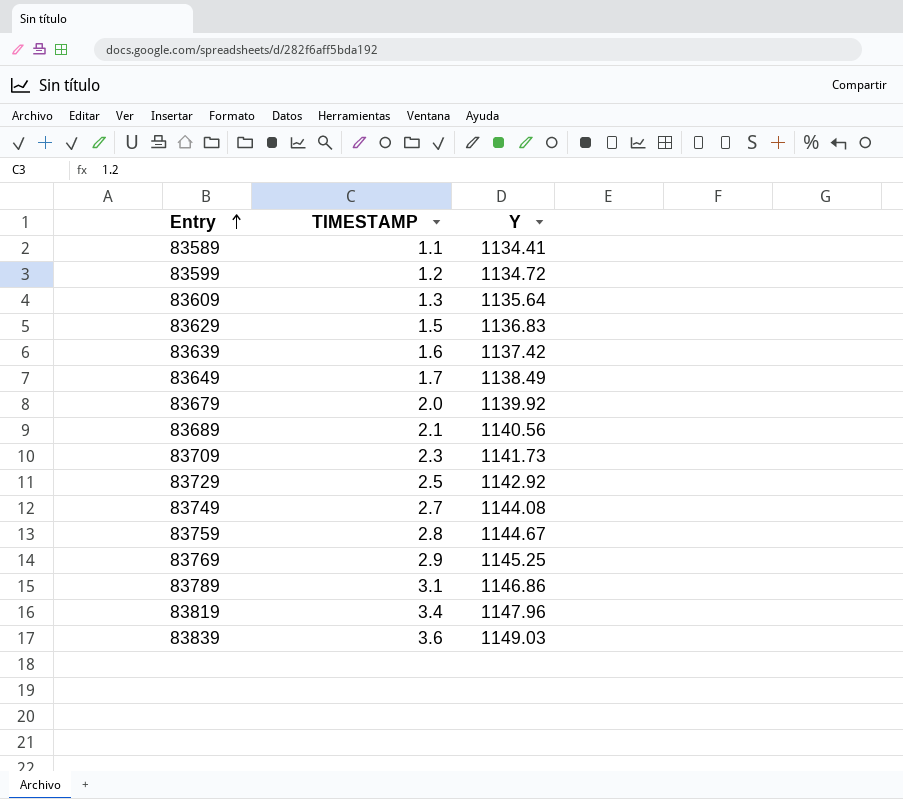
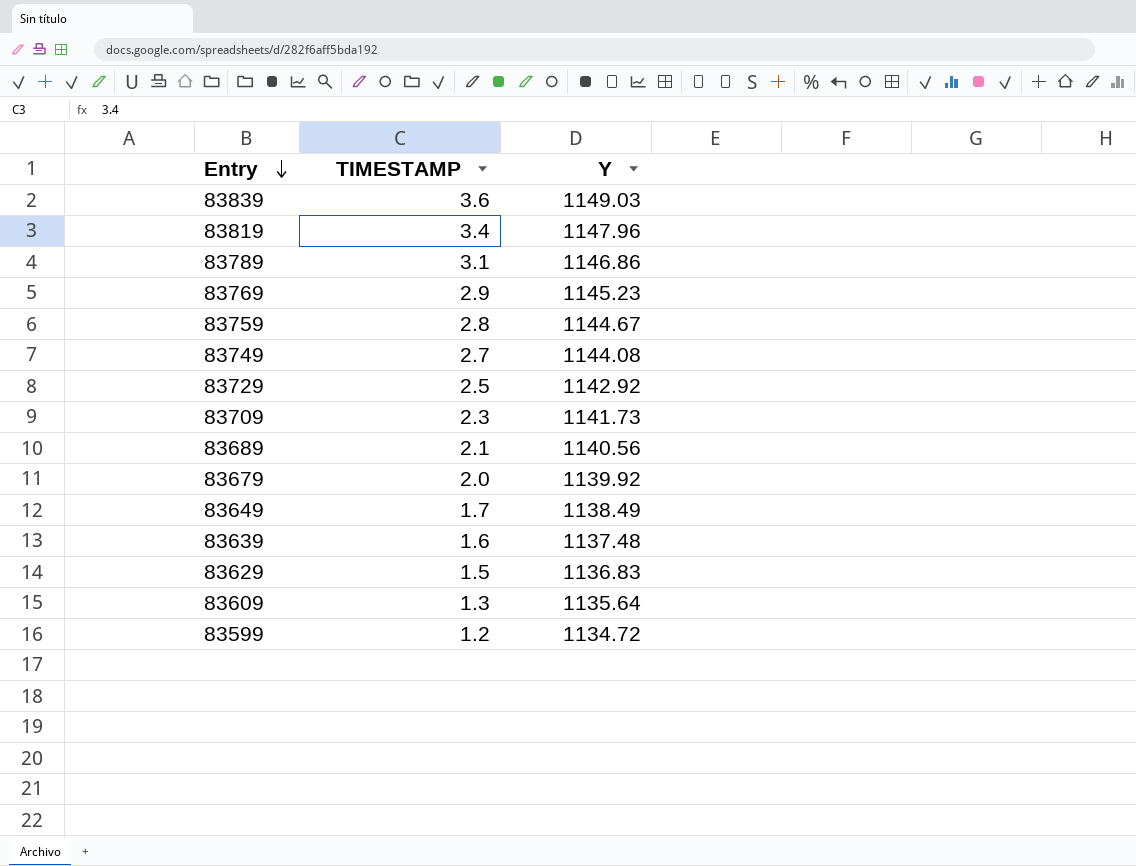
row order: Entry ascending -> Entry descending
row 83589: 1.1 | 1134.41 -> none
83769 | Y: 1145.25 -> 1145.23
83639 | Y: 1137.42 -> 1137.48

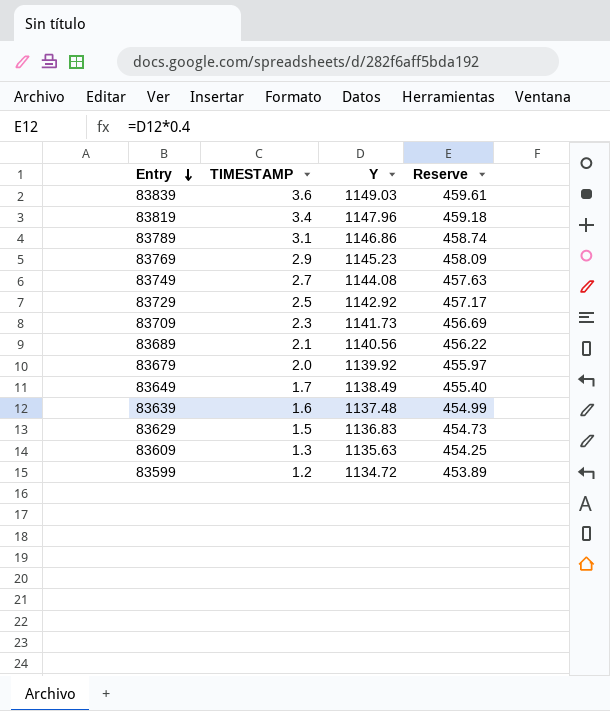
column Reserve | formula: none -> [Y] * 0.4
row 83759: 2.8 | 1144.67 -> none
83609 | Y: 1135.64 -> 1135.63

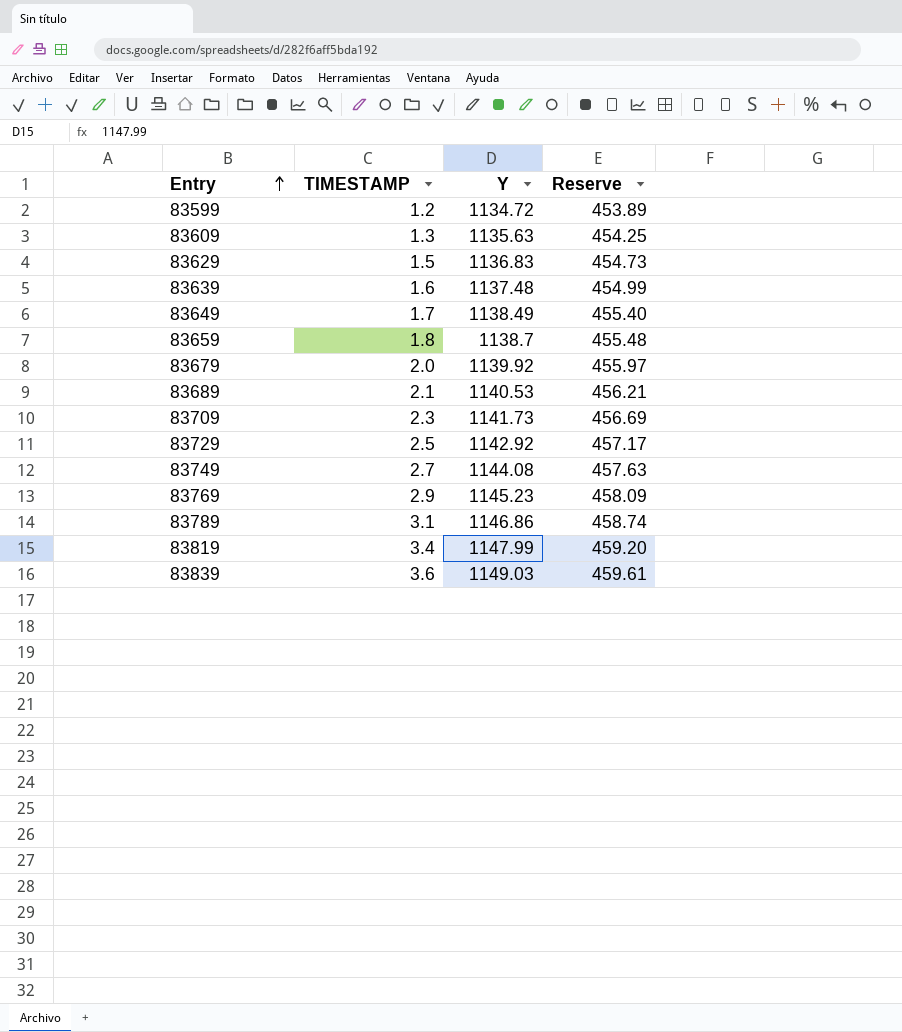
row order: Entry descending -> Entry ascending
row 83659: none -> 1.8 | 1138.7 | 455.48
83689 | Y: 1140.56 -> 1140.53
83689 | Reserve: 456.22 -> 456.21
83819 | Y: 1147.96 -> 1147.99
83819 | Reserve: 459.18 -> 459.20

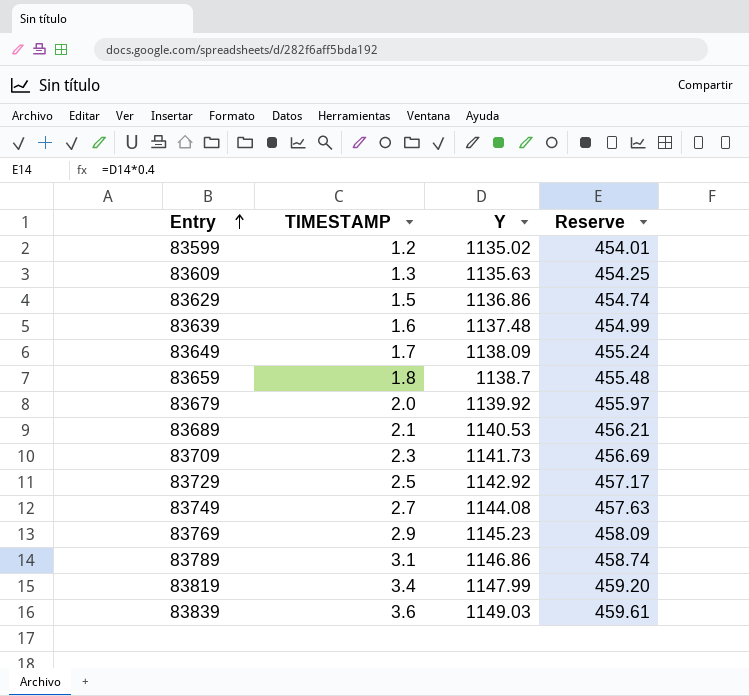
83599 | Y: 1134.72 -> 1135.02
83599 | Reserve: 453.89 -> 454.01
83629 | Y: 1136.83 -> 1136.86
83629 | Reserve: 454.73 -> 454.74
83649 | Y: 1138.49 -> 1138.09
83649 | Reserve: 455.40 -> 455.24

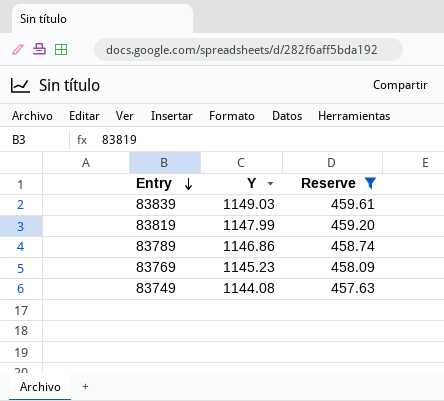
filter: none -> Reserve >= 457.63
row order: Entry ascending -> Entry descending
column TIMESTAMP | position: 2 -> none

